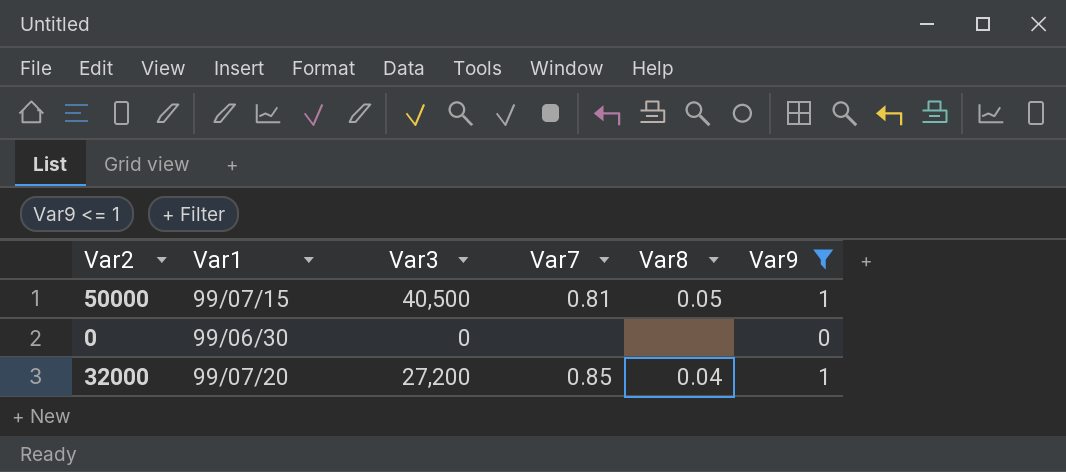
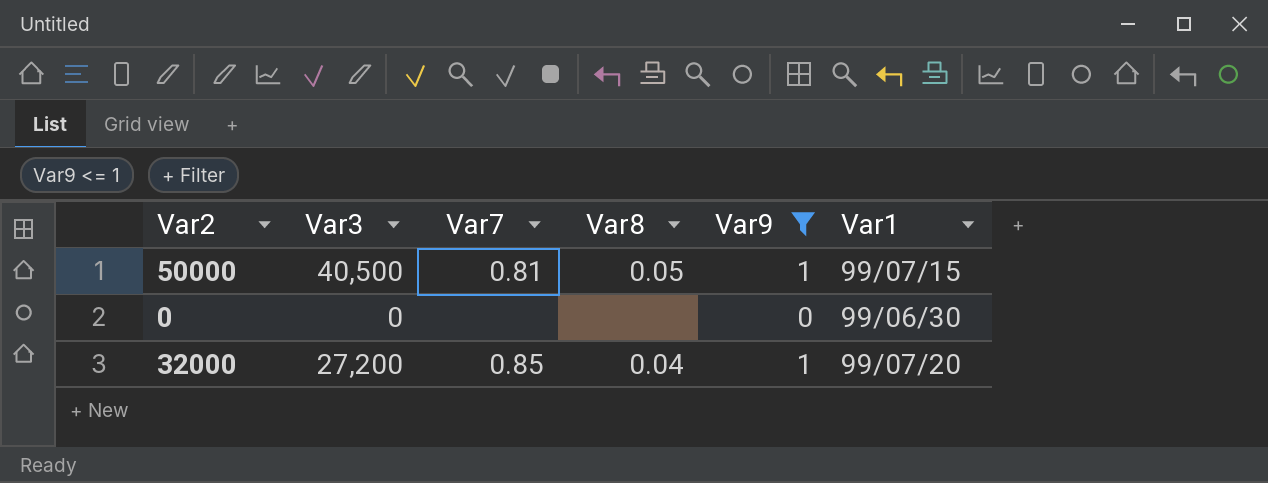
column Var1 | position: 2 -> 6

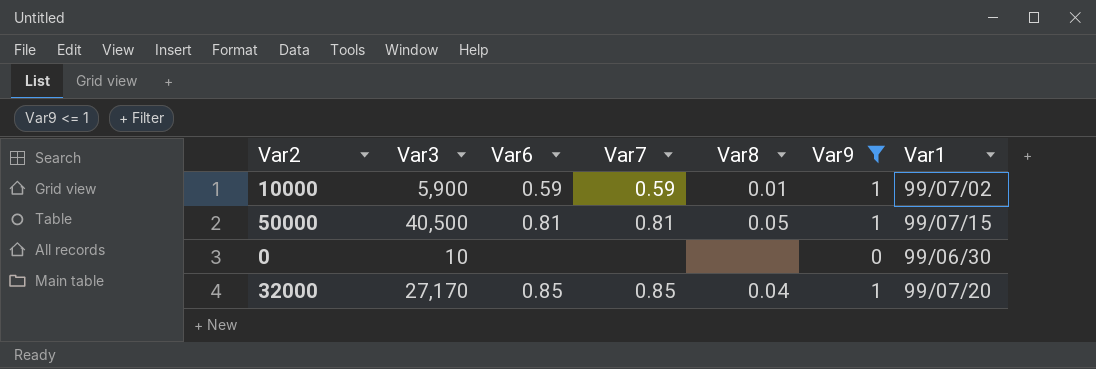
column Var6 | position: none -> 3
row 10000: none -> 5,900 | 0.59 | 0.59 | 0.01 | 1 | 99/07/02
0 | Var3: 0 -> 10
32000 | Var3: 27,200 -> 27,170

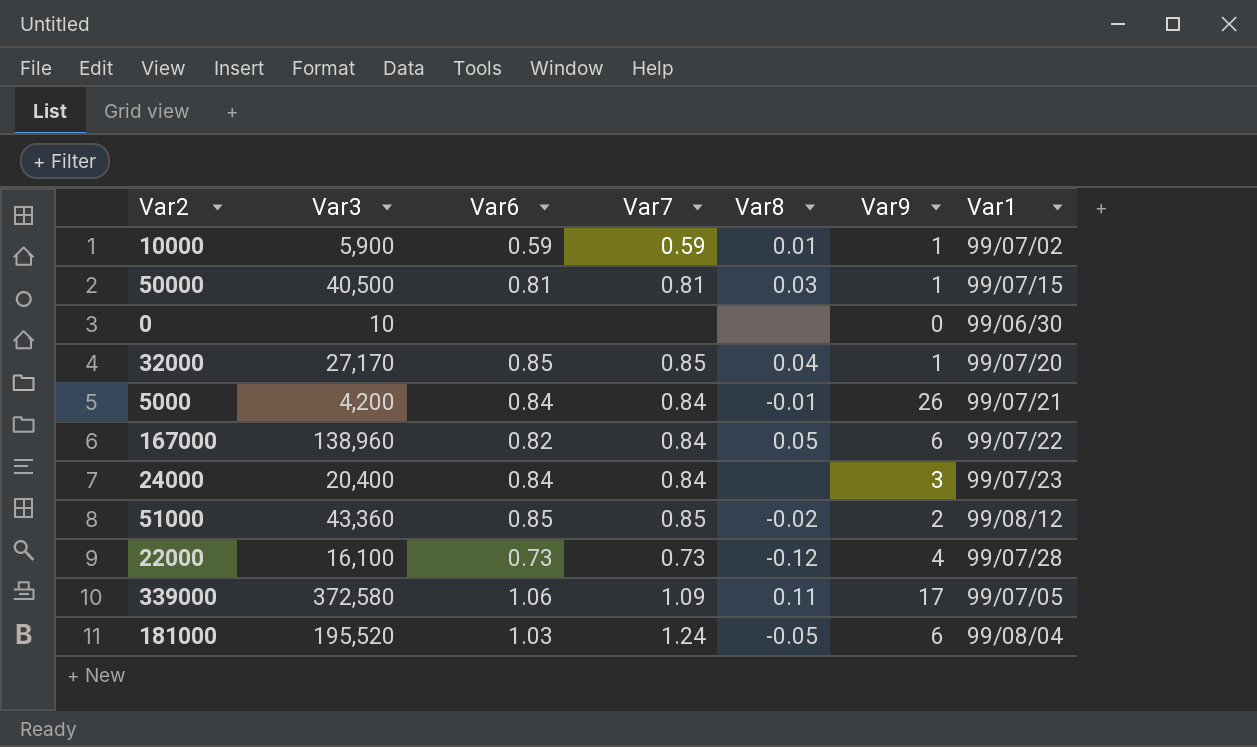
filter: Var9 <= 1 -> none
50000 | Var8: 0.05 -> 0.03

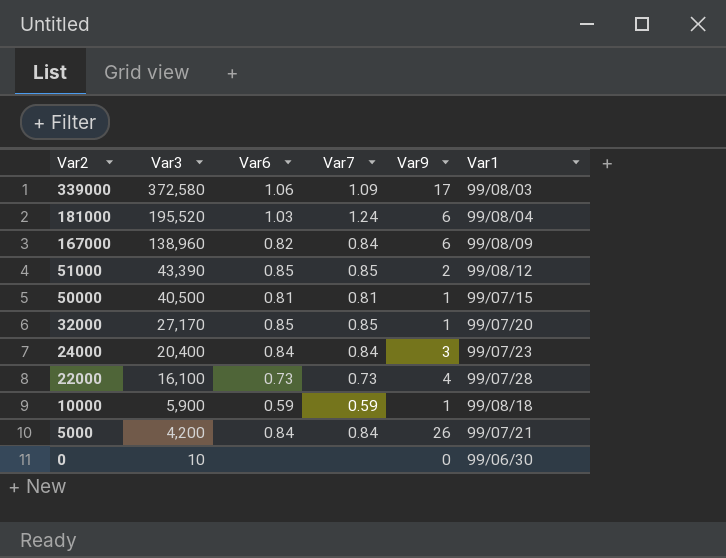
row order: none -> Var2 descending
column Var8 | position: 5 -> none
339000 | Var1: 99/07/05 -> 99/08/03
167000 | Var1: 99/07/22 -> 99/08/09
51000 | Var3: 43,360 -> 43,390
10000 | Var1: 99/07/02 -> 99/08/18

